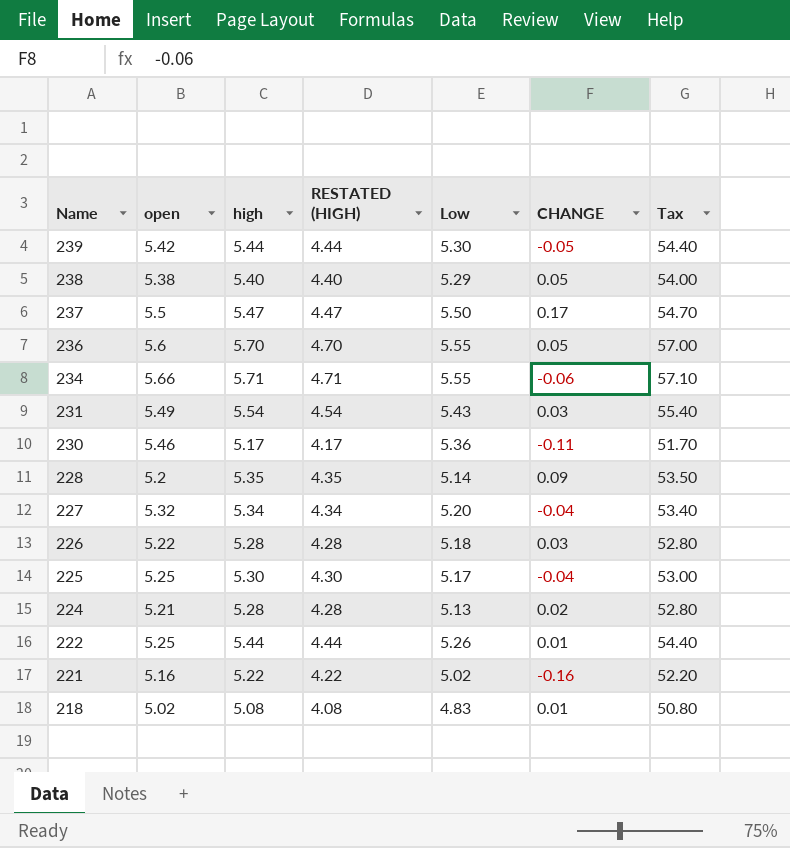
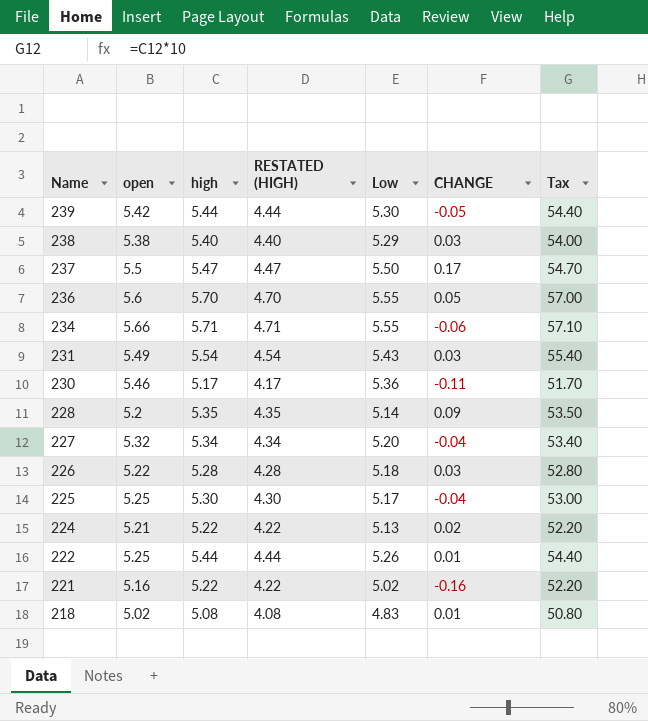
238 | CHANGE: 0.05 -> 0.03
224 | high: 5.28 -> 5.22
224 | RESTATED (HIGH): 4.28 -> 4.22
224 | Tax: 52.80 -> 52.20

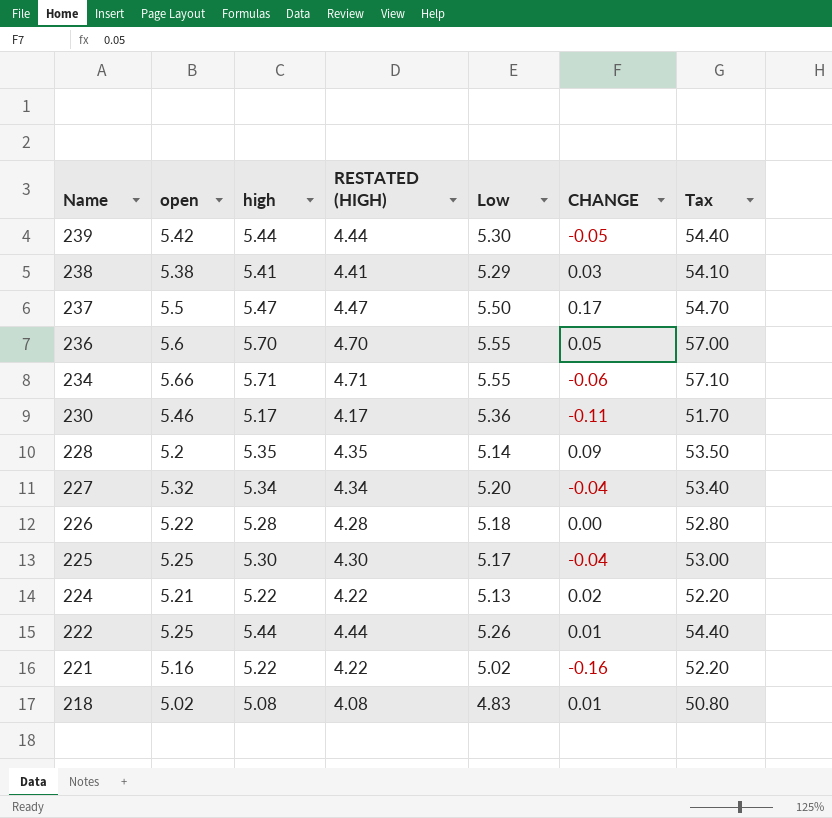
row 231: 5.49 | 5.54 | 4.54 | 5.43 | 0.03 | 55.40 -> none
238 | high: 5.40 -> 5.41
238 | RESTATED (HIGH): 4.40 -> 4.41
238 | Tax: 54.00 -> 54.10
226 | CHANGE: 0.03 -> 0.00

